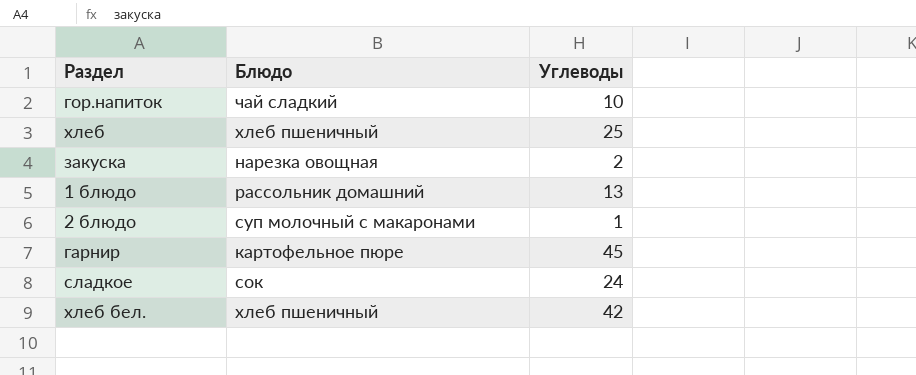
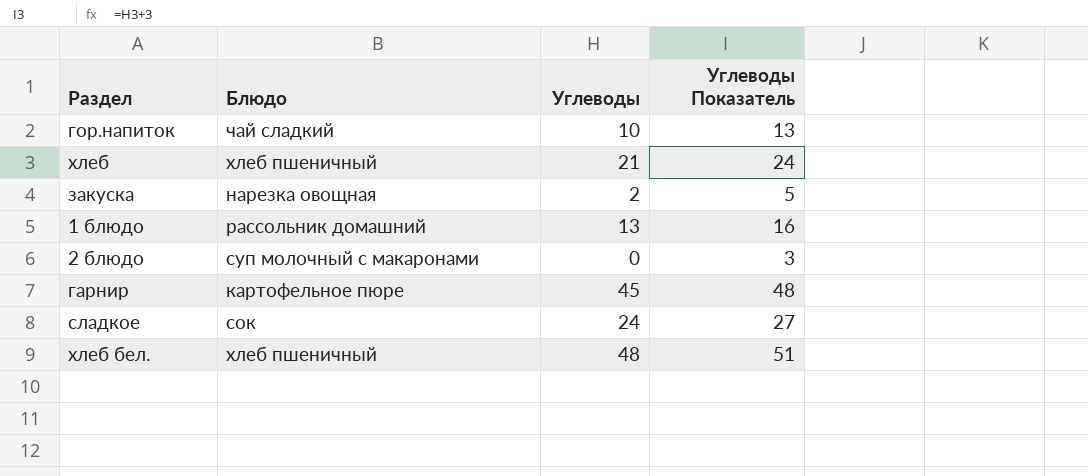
column Углеводы Показатель | formula: none -> [Углеводы] + 3
хлеб | Углеводы: 25 -> 21
2 блюдо | Углеводы: 1 -> 0
хлеб бел. | Углеводы: 42 -> 48

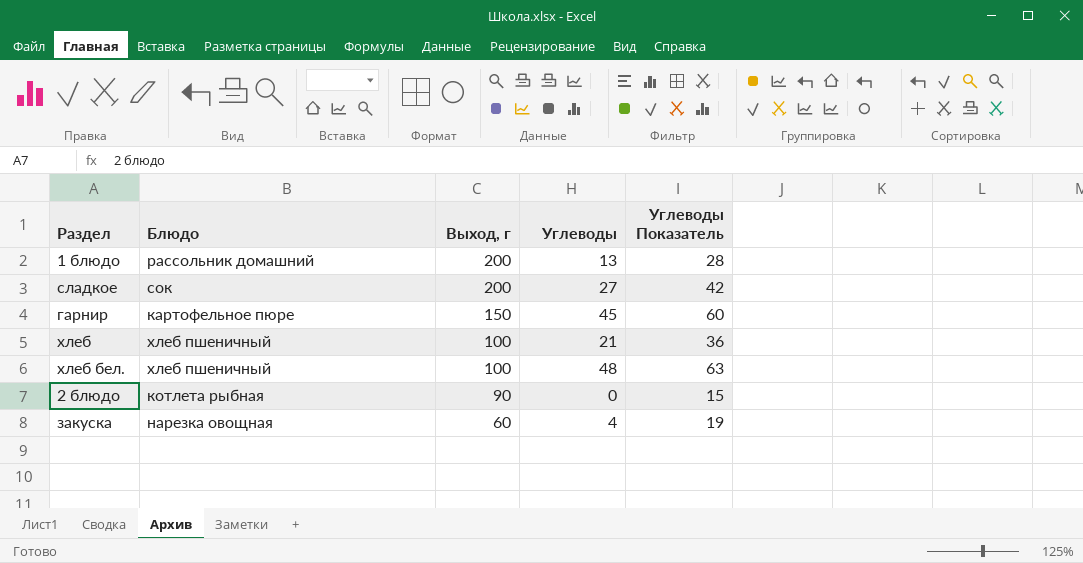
row order: none -> Выход, г descending
column Выход, г | position: none -> 3
column Углеводы Показатель | formula: [Углеводы] + 3 -> [Углеводы] + 15
row гор.напиток: чай сладкий | 10 | 13 -> none
сладкое | Углеводы: 24 -> 27
2 блюдо | Блюдо: суп молочный с макаронами -> котлета рыбная
закуска | Углеводы: 2 -> 4

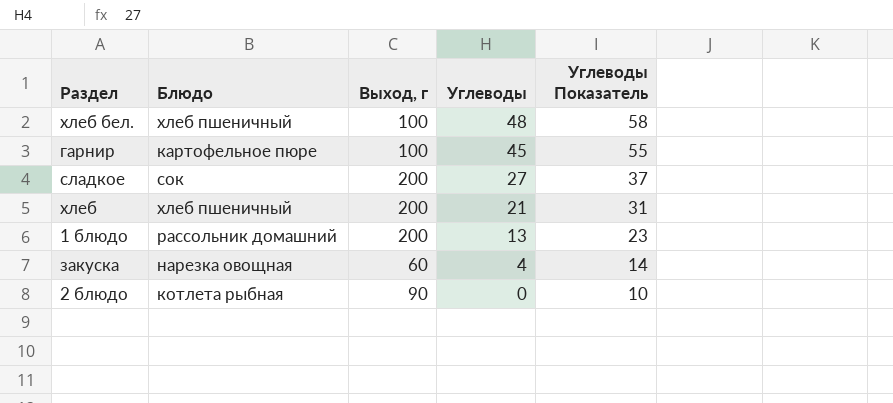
row order: Выход, г descending -> Углеводы descending
column Углеводы Показатель | formula: [Углеводы] + 15 -> [Углеводы] + 10
гарнир | Выход, г: 150 -> 100
хлеб | Выход, г: 100 -> 200

